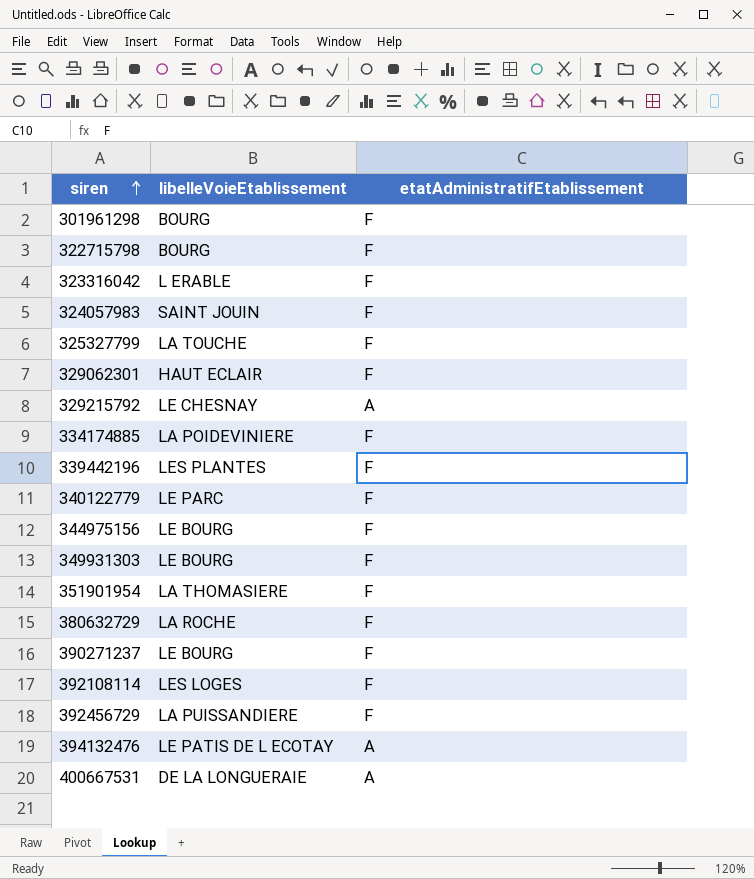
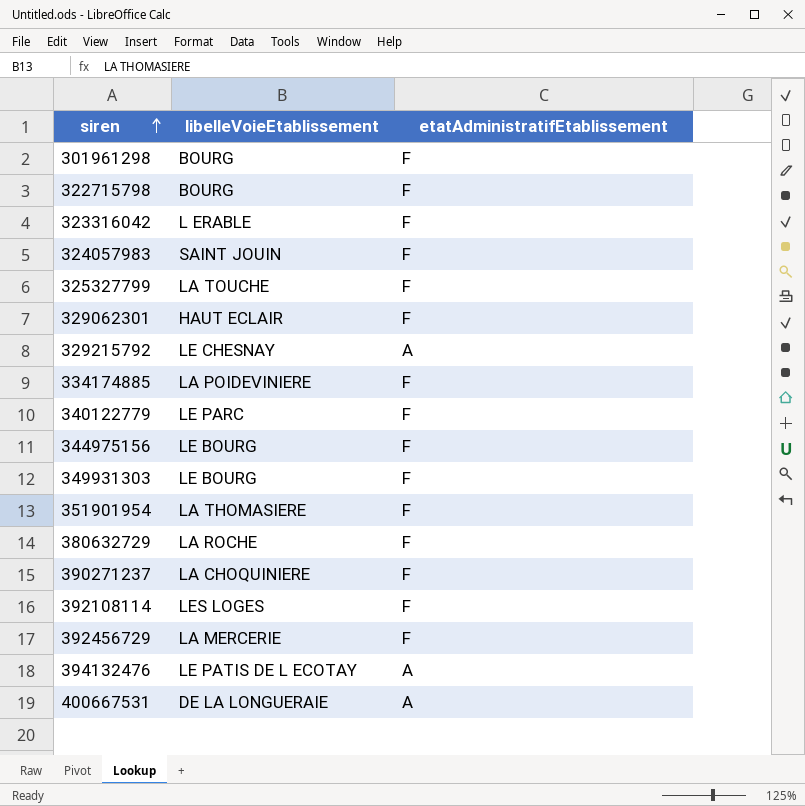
row 339442196: LES PLANTES | F -> none
390271237 | libelleVoieEtablissement: LE BOURG -> LA CHOQUINIERE
392456729 | libelleVoieEtablissement: LA PUISSANDIERE -> LA MERCERIE

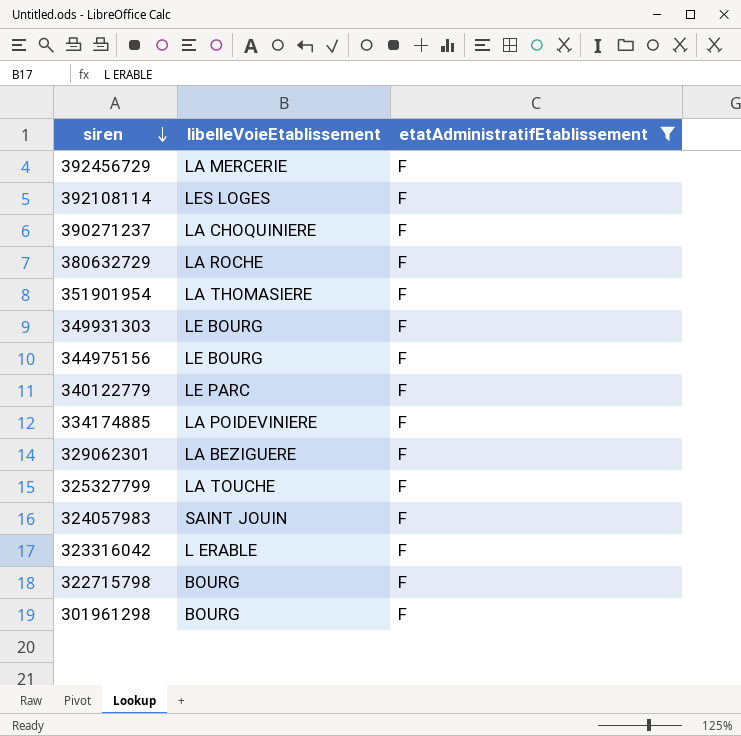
filter: none -> etatAdministratifEtablissement = F
row order: siren ascending -> siren descending
329062301 | libelleVoieEtablissement: HAUT ECLAIR -> LA BEZIGUERE

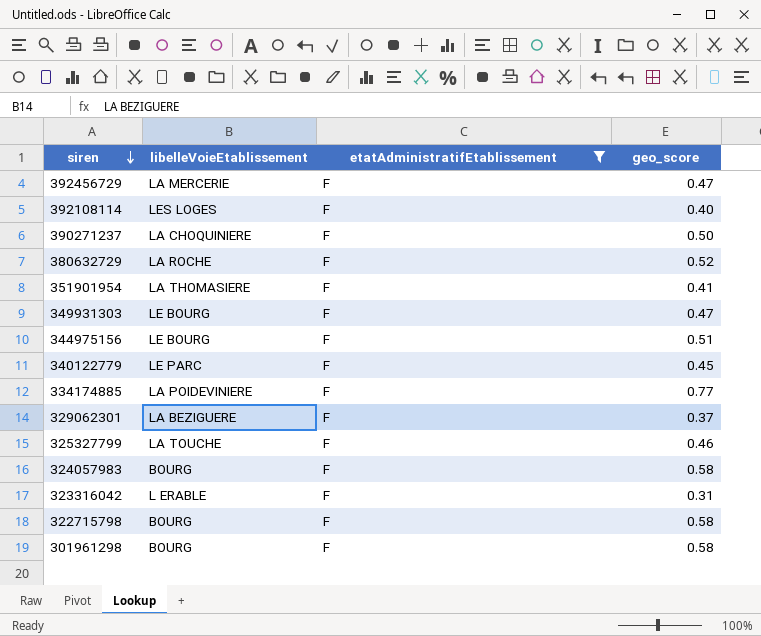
column geo_score | position: none -> 4
324057983 | libelleVoieEtablissement: SAINT JOUIN -> BOURG

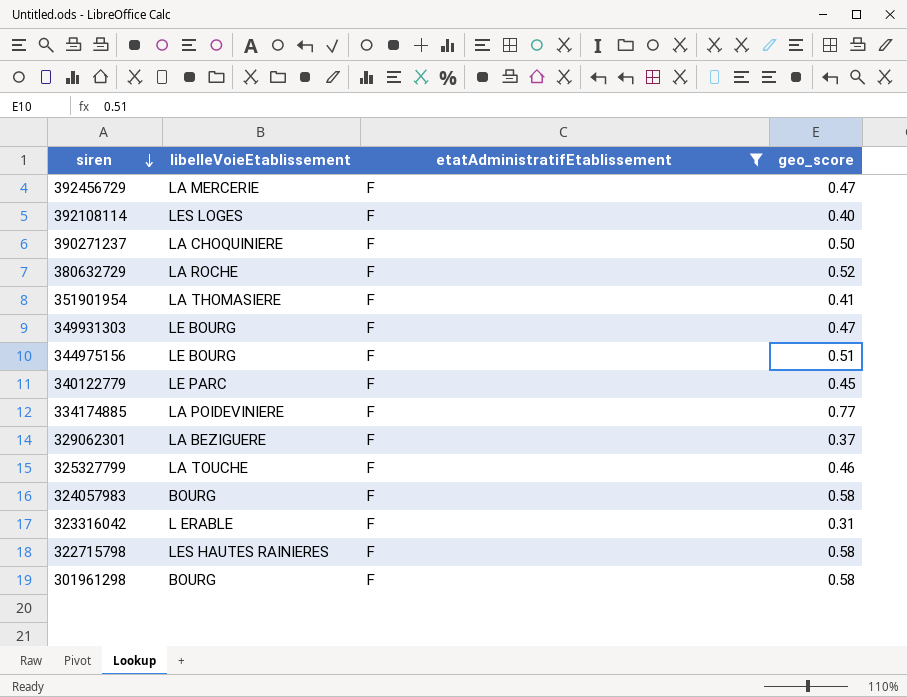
322715798 | libelleVoieEtablissement: BOURG -> LES HAUTES RAINIERES

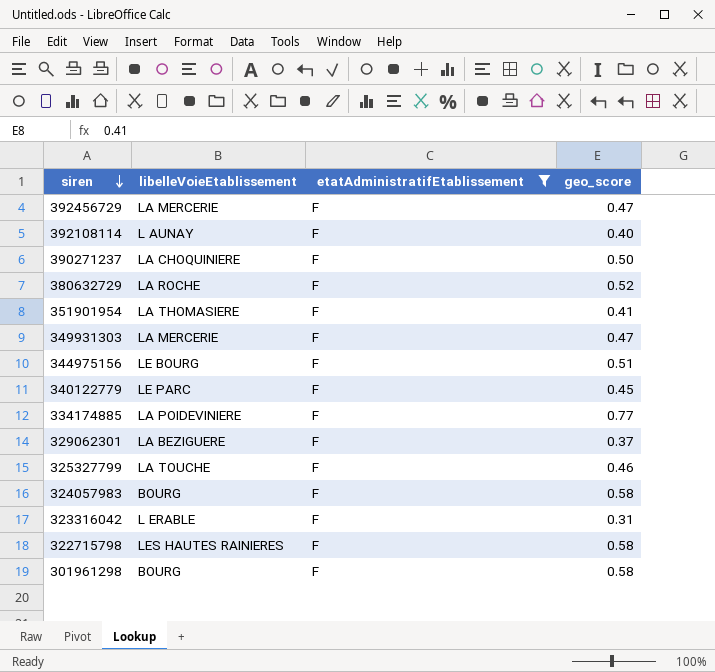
392108114 | libelleVoieEtablissement: LES LOGES -> L AUNAY
349931303 | libelleVoieEtablissement: LE BOURG -> LA MERCERIE

